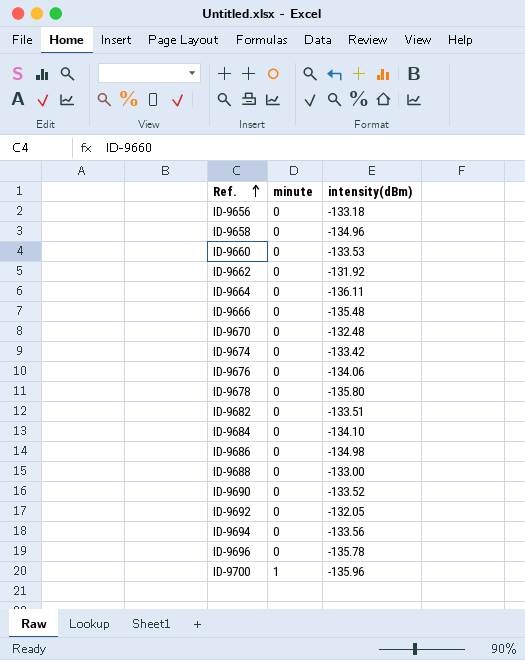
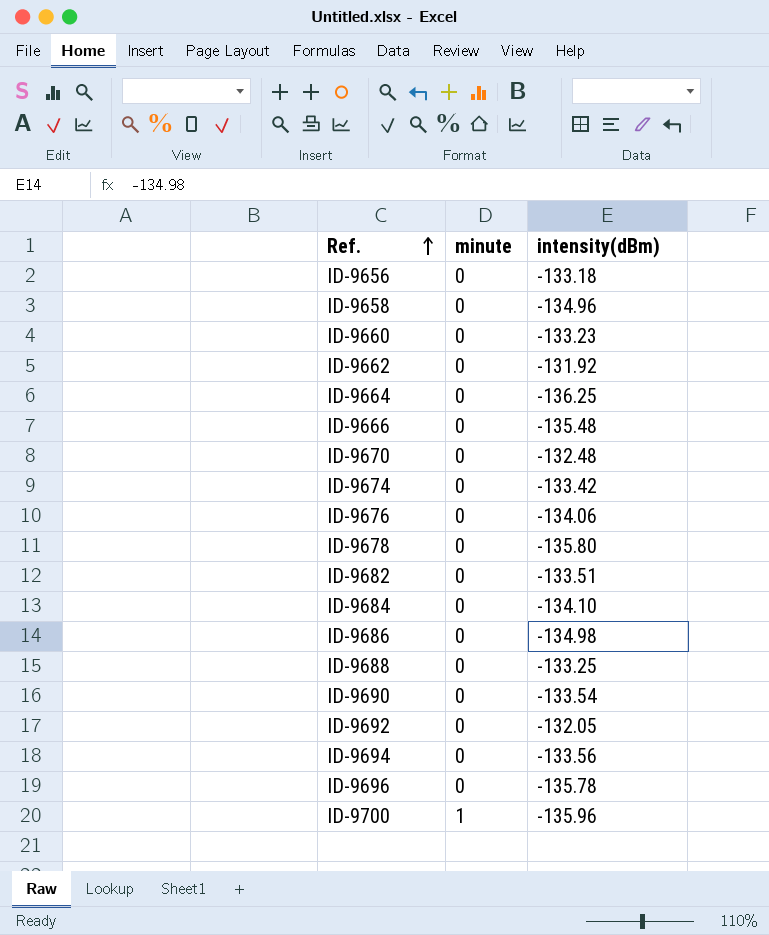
ID-9660 | intensity(dBm): -133.53 -> -133.23
ID-9664 | intensity(dBm): -136.11 -> -136.25
ID-9688 | intensity(dBm): -133.00 -> -133.25
ID-9690 | intensity(dBm): -133.52 -> -133.54

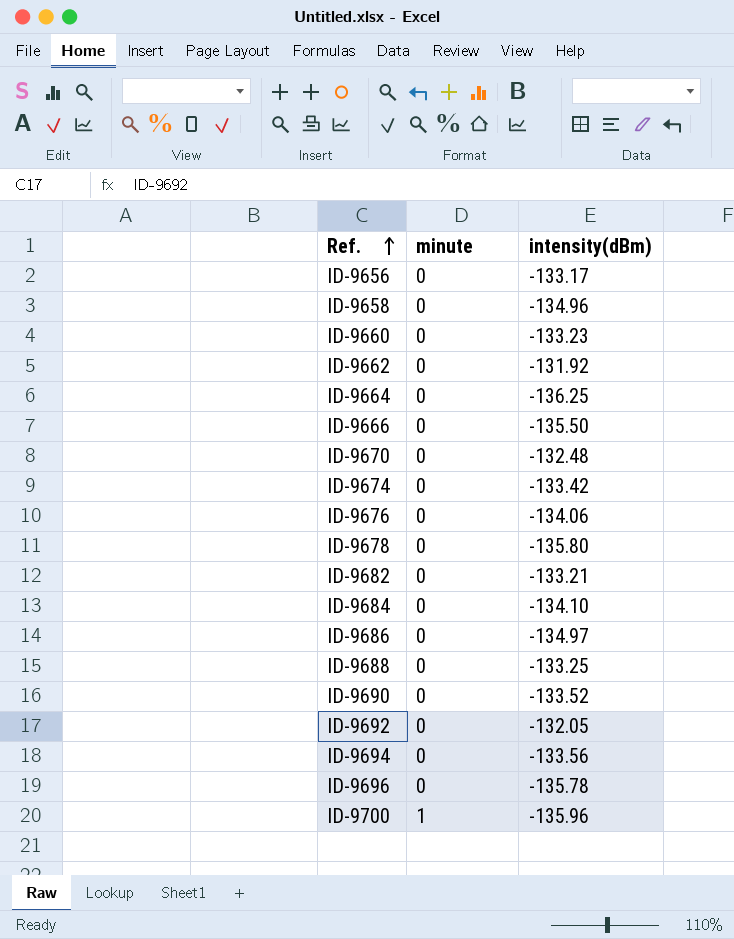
ID-9656 | intensity(dBm): -133.18 -> -133.17
ID-9666 | intensity(dBm): -135.48 -> -135.50
ID-9682 | intensity(dBm): -133.51 -> -133.21
ID-9686 | intensity(dBm): -134.98 -> -134.97
ID-9690 | intensity(dBm): -133.54 -> -133.52

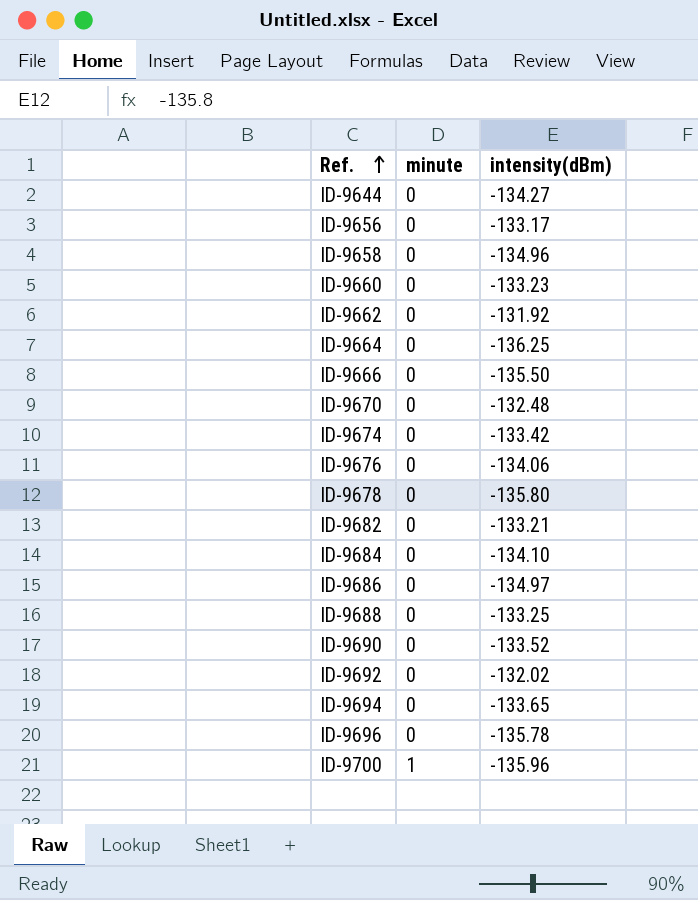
row ID-9644: none -> 0 | -134.27
ID-9692 | intensity(dBm): -132.05 -> -132.02
ID-9694 | intensity(dBm): -133.56 -> -133.65

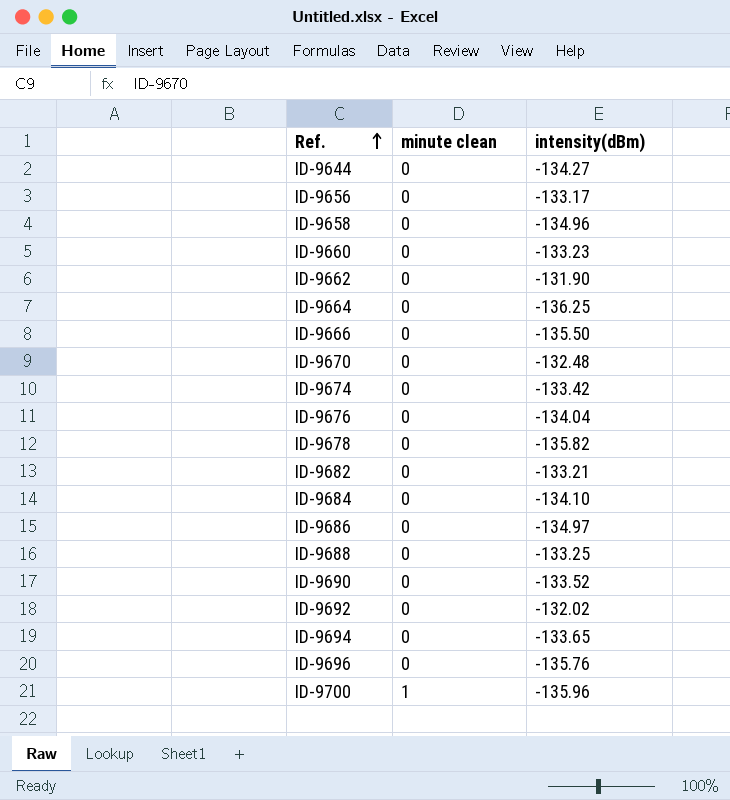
column name: minute -> minute clean
ID-9662 | intensity(dBm): -131.92 -> -131.90
ID-9676 | intensity(dBm): -134.06 -> -134.04
ID-9678 | intensity(dBm): -135.80 -> -135.82
ID-9696 | intensity(dBm): -135.78 -> -135.76

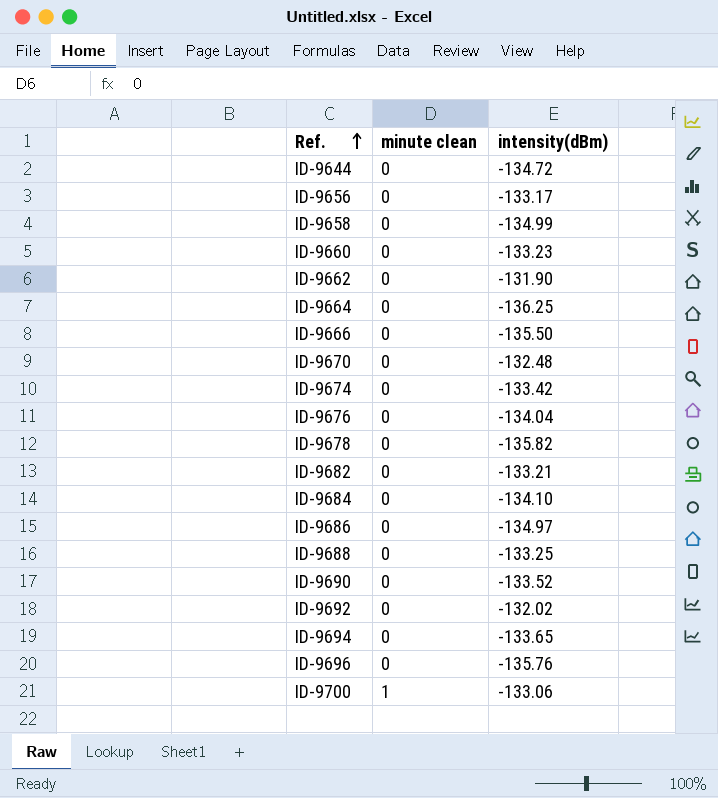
ID-9644 | intensity(dBm): -134.27 -> -134.72
ID-9658 | intensity(dBm): -134.96 -> -134.99
ID-9700 | intensity(dBm): -135.96 -> -133.06

